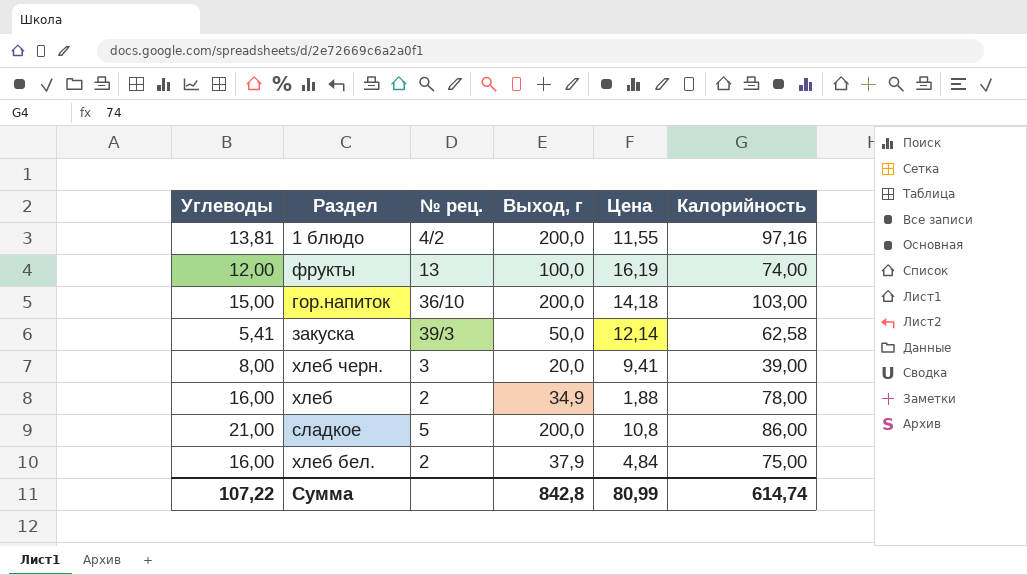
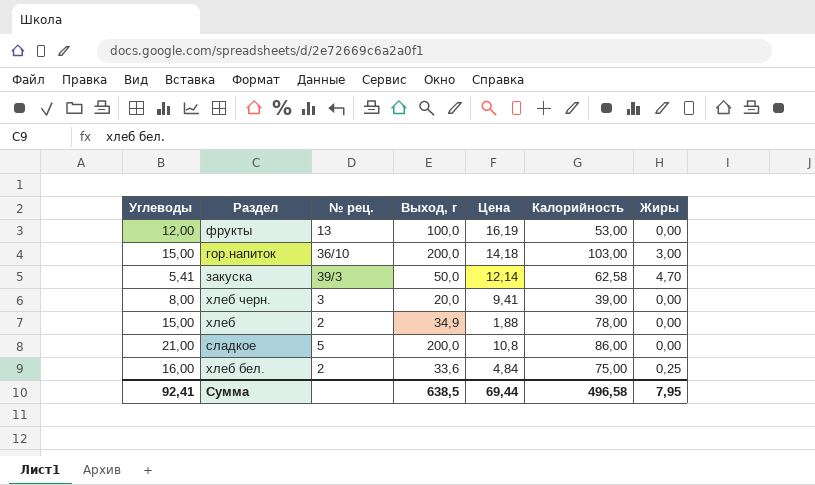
column Жиры | position: none -> 7
row 1 блюдо: 13,81 | 4/2 | 200,0 | 11,55 | 97,16 -> none
фрукты | Калорийность: 74,00 -> 53,00
хлеб | Углеводы: 16,00 -> 15,00
хлеб бел. | Выход, г: 37,9 -> 33,6
Сумма | Углеводы: 107,22 -> 92,41
Сумма | Выход, г: 842,8 -> 638,5
Сумма | Цена: 80,99 -> 69,44
Сумма | Калорийность: 614,74 -> 496,58

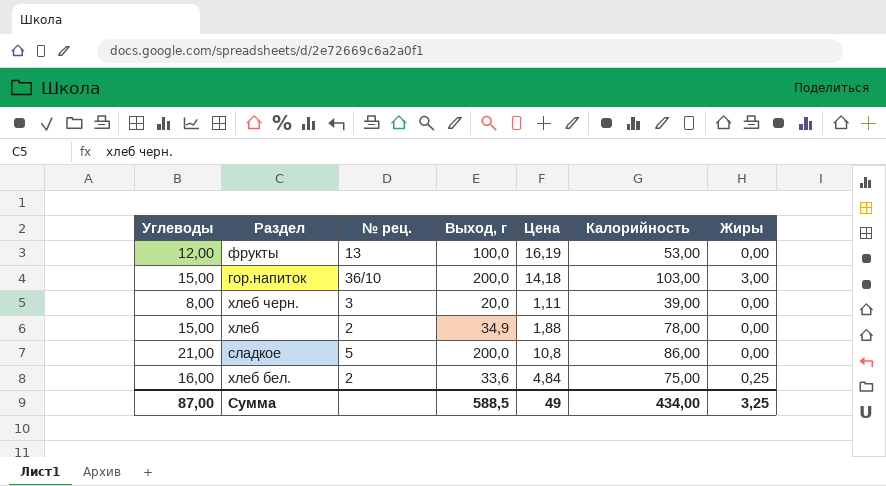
row закуска: 5,41 | 39/3 | 50,0 | 12,14 | 62,58 | 4,70 -> none
хлеб черн. | Цена: 9,41 -> 1,11
Сумма | Углеводы: 92,41 -> 87,00
Сумма | Выход, г: 638,5 -> 588,5
Сумма | Цена: 69,44 -> 49
Сумма | Калорийность: 496,58 -> 434,00
Сумма | Жиры: 7,95 -> 3,25

